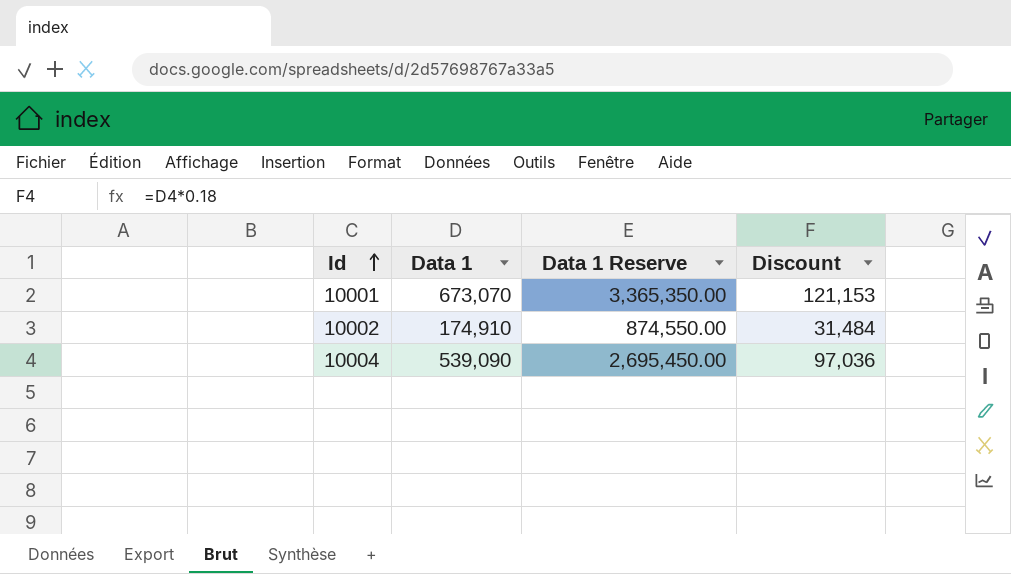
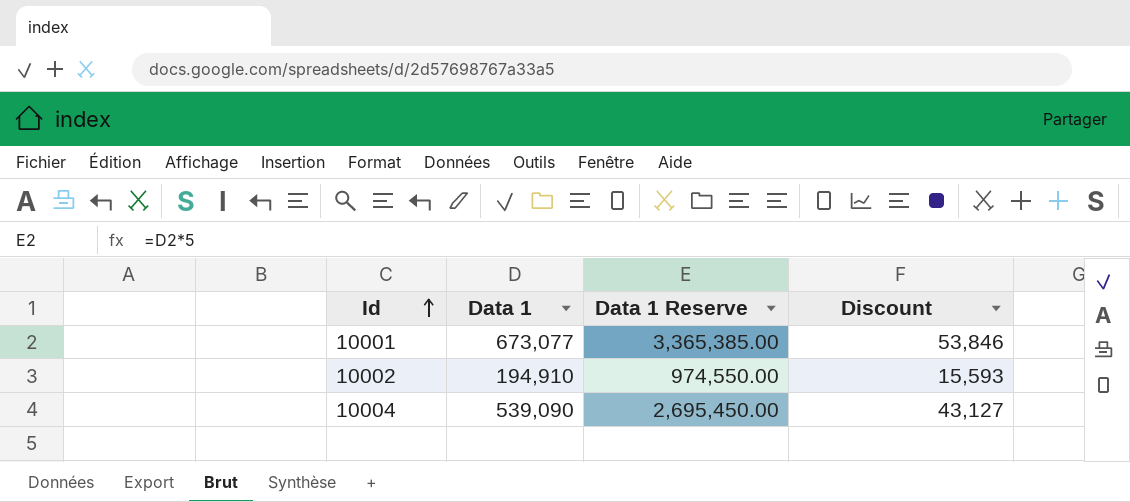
column Discount | formula: [Data 1] * 0.18 -> [Data 1] * 0.08
10001 | Data 1: 673,070 -> 673,077
10001 | Data 1 Reserve: 3,365,350.00 -> 3,365,385.00
10002 | Data 1: 174,910 -> 194,910
10002 | Data 1 Reserve: 874,550.00 -> 974,550.00

